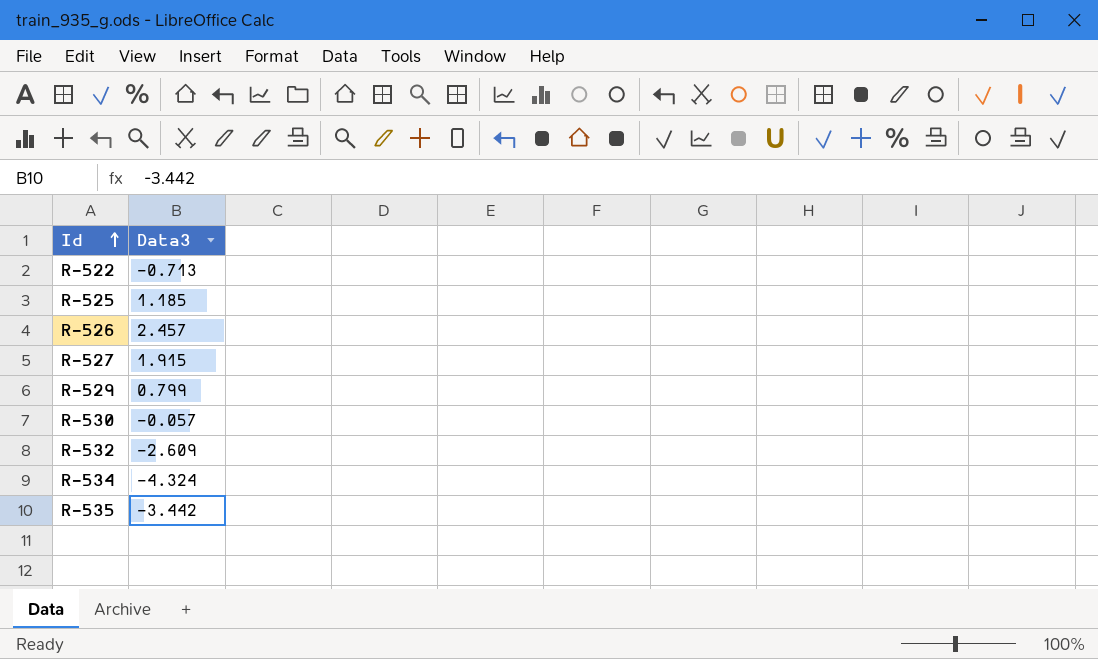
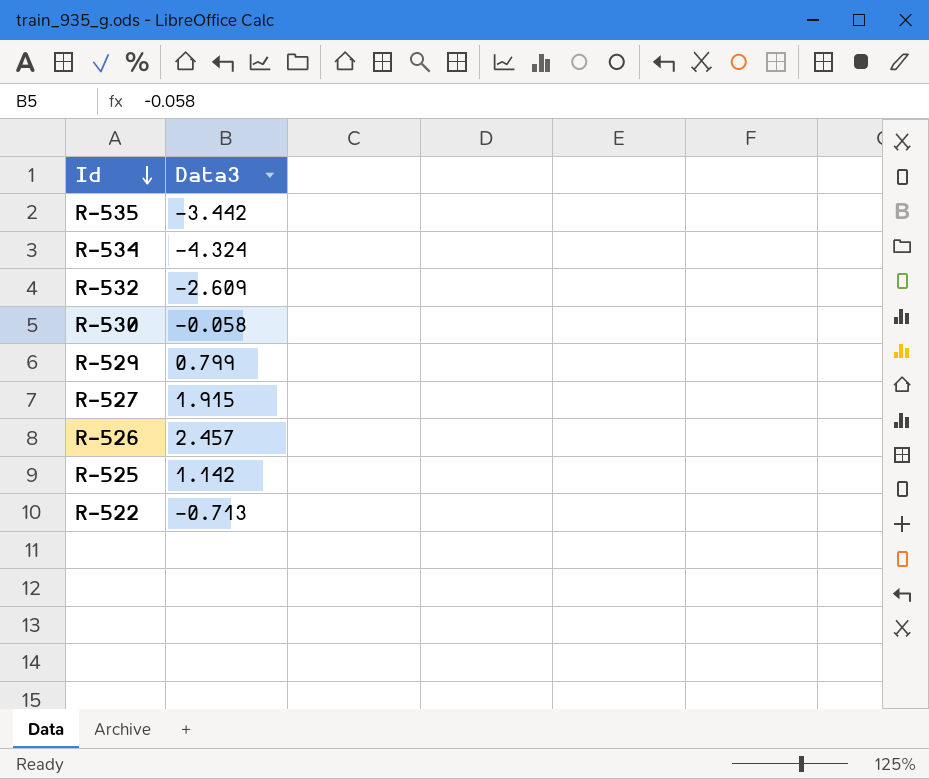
row order: Id ascending -> Id descending
R-530 | Data3: -0.057 -> -0.058
R-525 | Data3: 1.185 -> 1.142

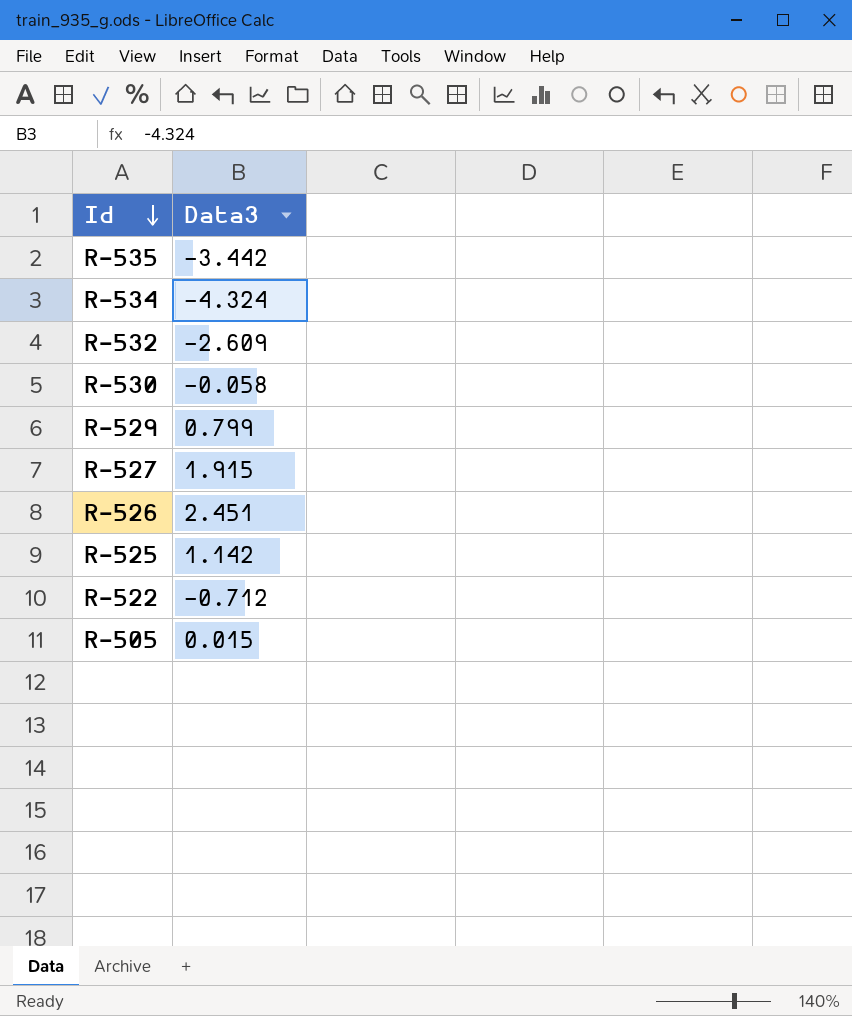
R-526 | Data3: 2.457 -> 2.451
R-522 | Data3: -0.713 -> -0.712
row R-505: none -> 0.015

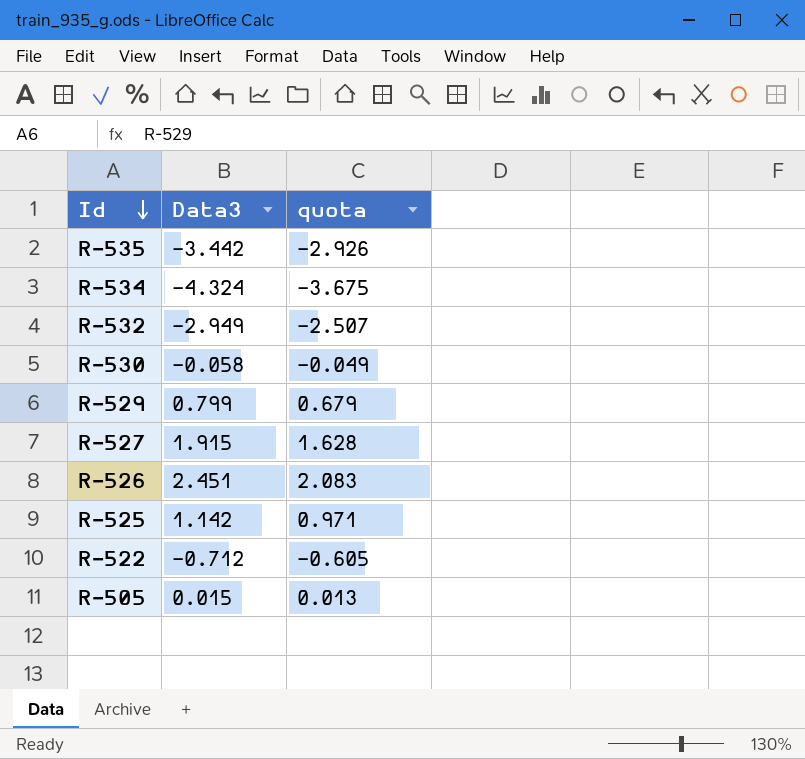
column quota | formula: none -> [Data3] * 0.85
R-532 | Data3: -2.609 -> -2.949

